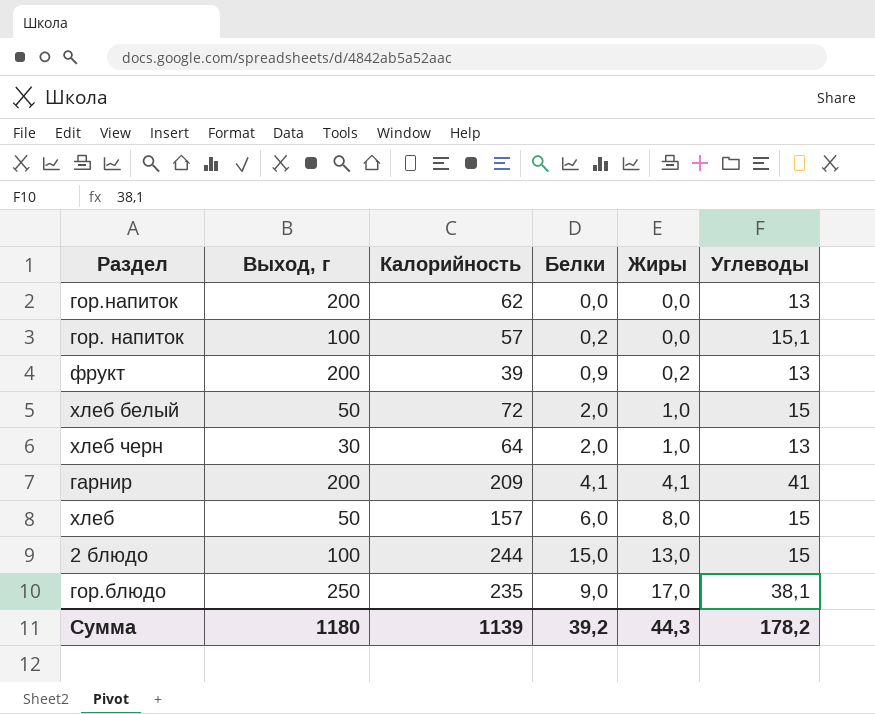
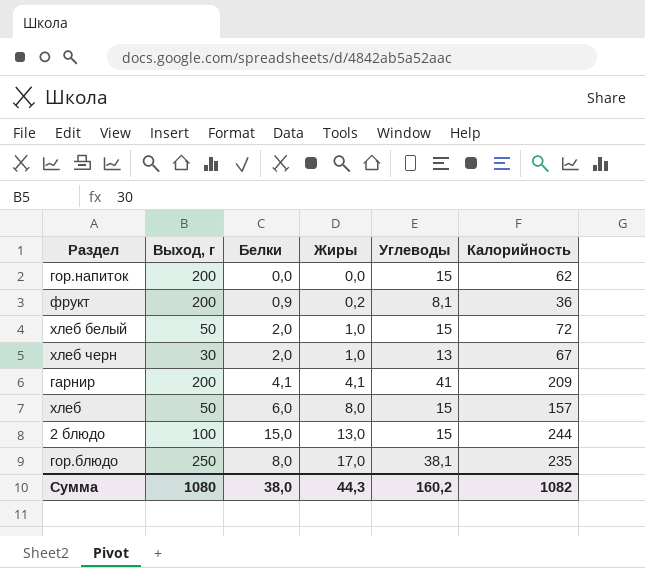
column Калорийность | position: 3 -> 6
row гор. напиток: 100 | 57 | 0,2 | 0,0 | 15,1 -> none
гор.напиток | Углеводы: 13 -> 15
фрукт | Углеводы: 13 -> 8,1
фрукт | Калорийность: 39 -> 36
хлеб черн | Калорийность: 64 -> 67
гор.блюдо | Белки: 9,0 -> 8,0
Сумма | Выход, г: 1180 -> 1080
Сумма | Белки: 39,2 -> 38,0
Сумма | Углеводы: 178,2 -> 160,2
Сумма | Калорийность: 1139 -> 1082

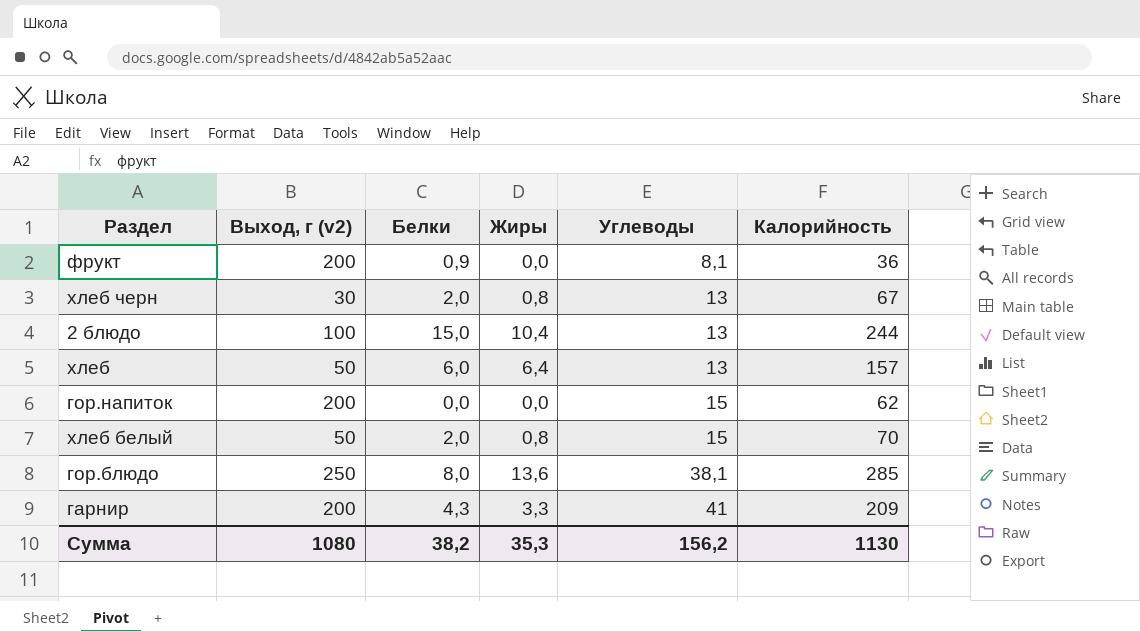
row order: Жиры ascending -> Углеводы ascending
column name: Выход, г -> Выход, г (v2)
фрукт | Жиры: 0,2 -> 0,0
хлеб черн | Жиры: 1,0 -> 0,8
2 блюдо | Жиры: 13,0 -> 10,4
2 блюдо | Углеводы: 15 -> 13
хлеб | Жиры: 8,0 -> 6,4
хлеб | Углеводы: 15 -> 13
хлеб белый | Жиры: 1,0 -> 0,8
хлеб белый | Калорийность: 72 -> 70
гор.блюдо | Жиры: 17,0 -> 13,6
гор.блюдо | Калорийность: 235 -> 285
гарнир | Белки: 4,1 -> 4,3
гарнир | Жиры: 4,1 -> 3,3
Сумма | Белки: 38,0 -> 38,2
Сумма | Жиры: 44,3 -> 35,3
Сумма | Углеводы: 160,2 -> 156,2
Сумма | Калорийность: 1082 -> 1130

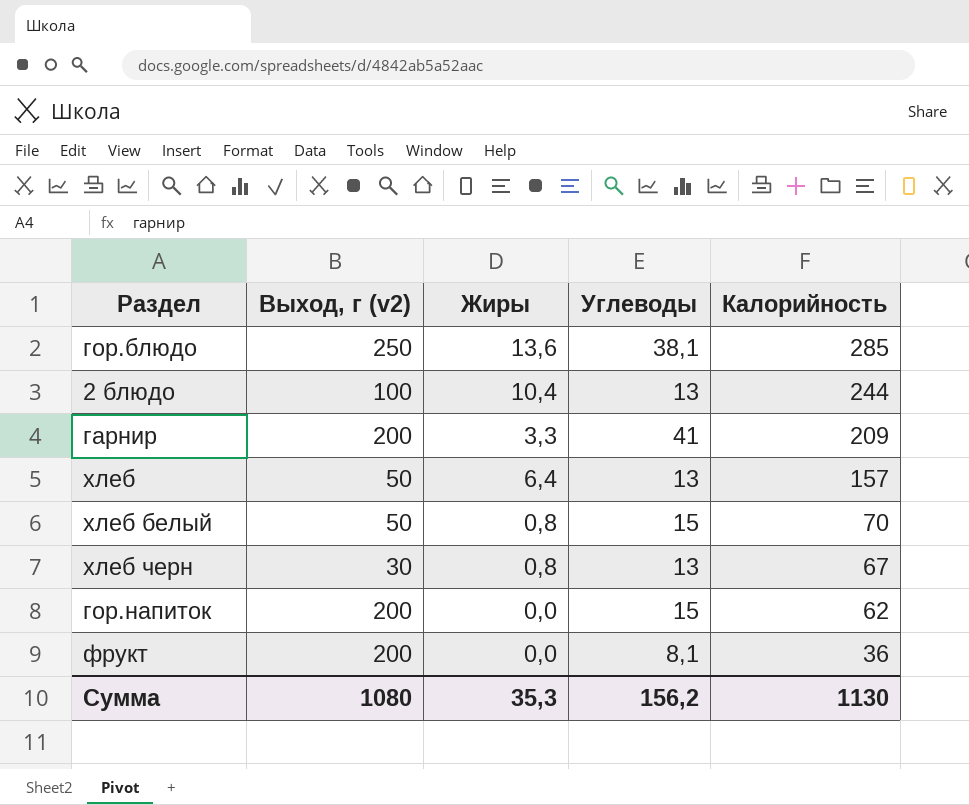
row order: Углеводы ascending -> Калорийность descending
column Белки | position: 3 -> none

